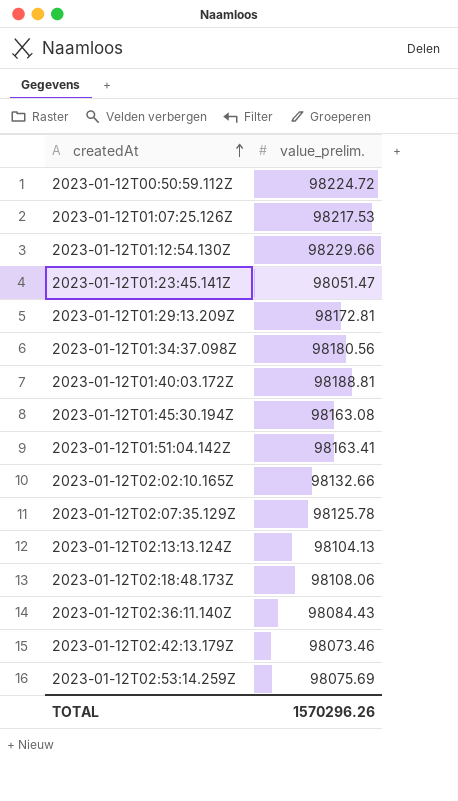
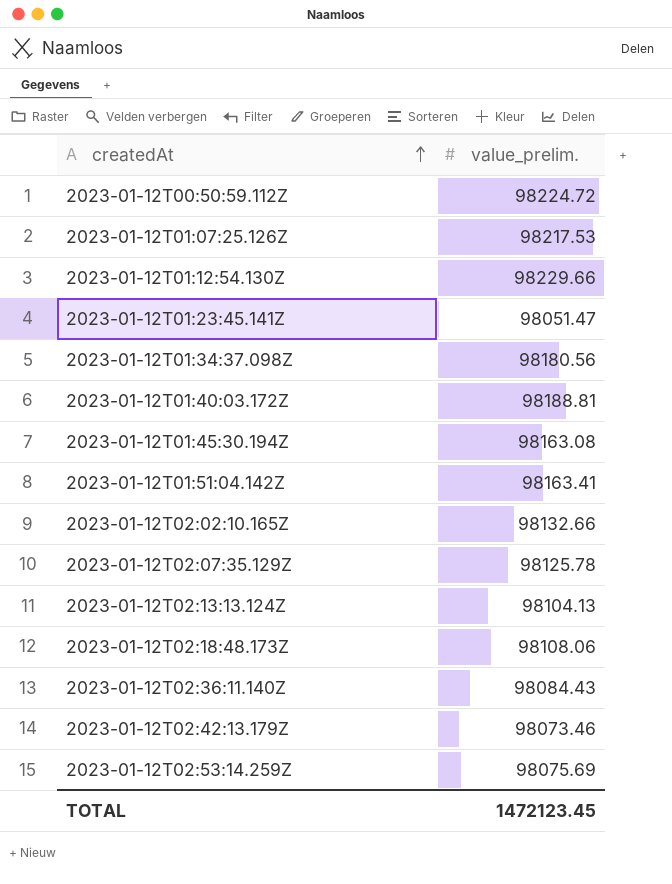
row 2023-01-12T01:29:13.209Z: 98172.81 -> none
TOTAL | value_prelim.: 1570296.26 -> 1472123.45

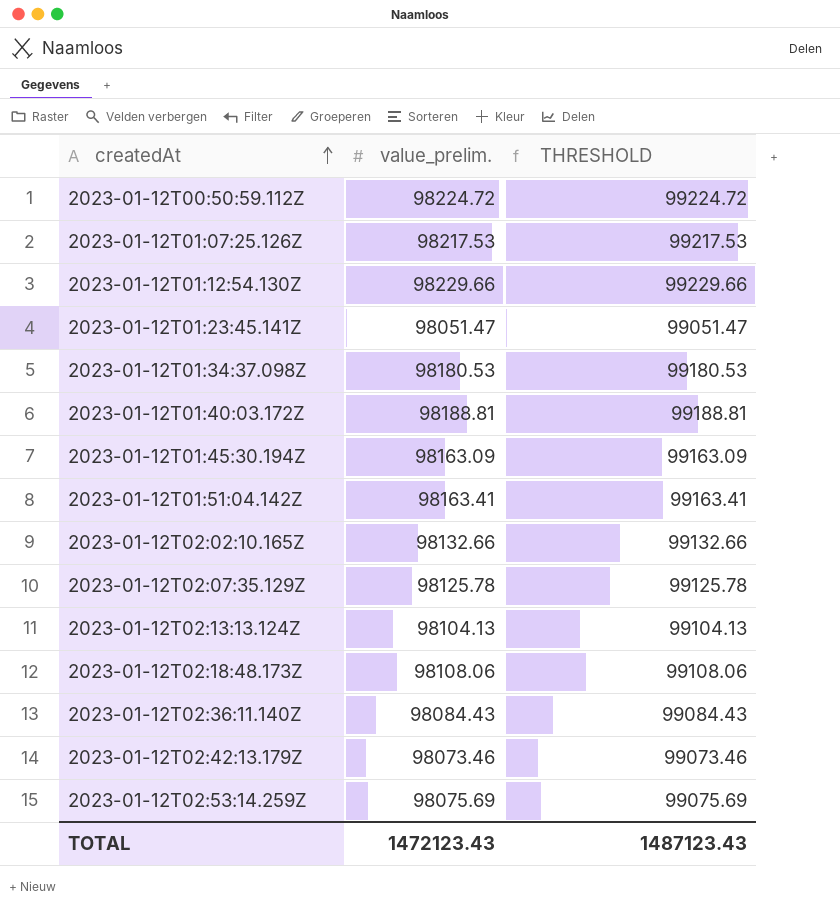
column THRESHOLD | formula: none -> [value_prelim.] + 1000
2023-01-12T01:34:37.098Z | value_prelim.: 98180.56 -> 98180.53
2023-01-12T01:45:30.194Z | value_prelim.: 98163.08 -> 98163.09
TOTAL | value_prelim.: 1472123.45 -> 1472123.43

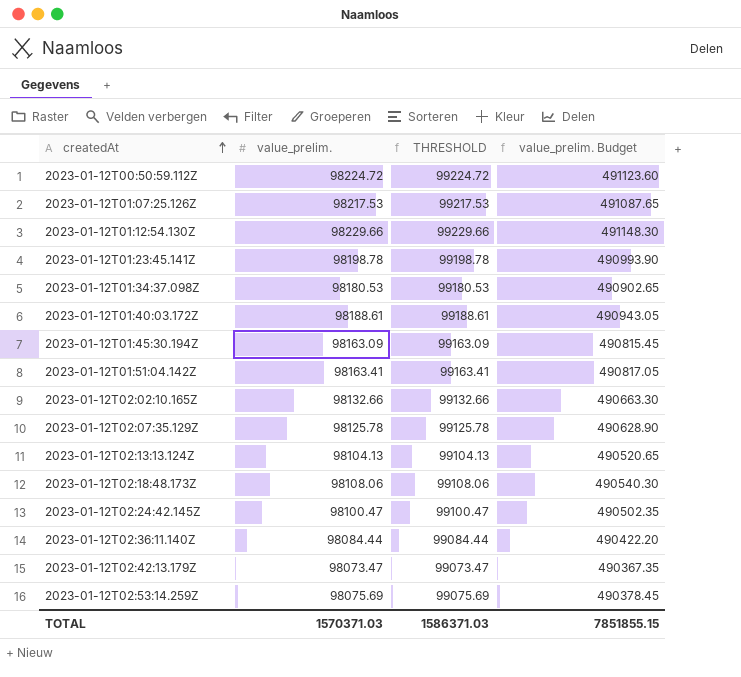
column value_prelim. Budget | formula: none -> [value_prelim.] * 5
2023-01-12T01:23:45.141Z | value_prelim.: 98051.47 -> 98198.78
2023-01-12T01:23:45.141Z | THRESHOLD: 99051.47 -> 99198.78
2023-01-12T01:40:03.172Z | value_prelim.: 98188.81 -> 98188.61
2023-01-12T01:40:03.172Z | THRESHOLD: 99188.81 -> 99188.61
row 2023-01-12T02:24:42.145Z: none -> 98100.47 | 99100.47 | 490502.35
2023-01-12T02:36:11.140Z | value_prelim.: 98084.43 -> 98084.44
2023-01-12T02:36:11.140Z | THRESHOLD: 99084.43 -> 99084.44
2023-01-12T02:42:13.179Z | value_prelim.: 98073.46 -> 98073.47
2023-01-12T02:42:13.179Z | THRESHOLD: 99073.46 -> 99073.47
TOTAL | value_prelim.: 1472123.43 -> 1570371.03
TOTAL | THRESHOLD: 1487123.43 -> 1586371.03

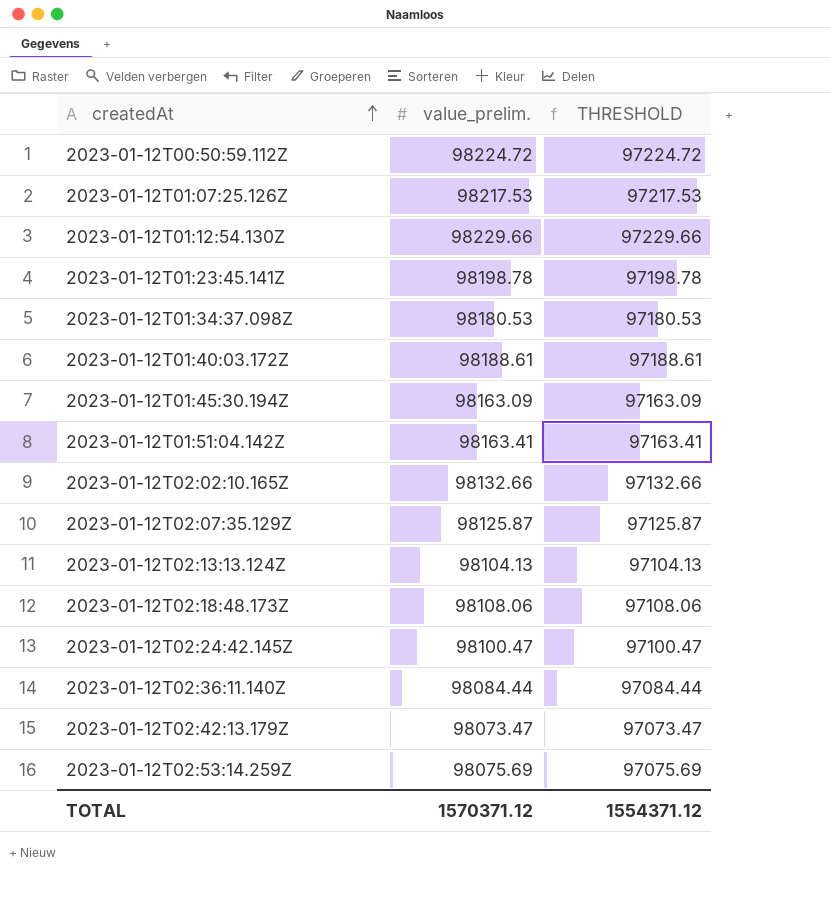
column value_prelim. Budget | formula: [value_prelim.] * 5 -> none
column THRESHOLD | formula: [value_prelim.] + 1000 -> [value_prelim.] - 1000
2023-01-12T02:07:35.129Z | value_prelim.: 98125.78 -> 98125.87
TOTAL | value_prelim.: 1570371.03 -> 1570371.12
TOTAL | THRESHOLD: 1586371.03 -> 1554371.12

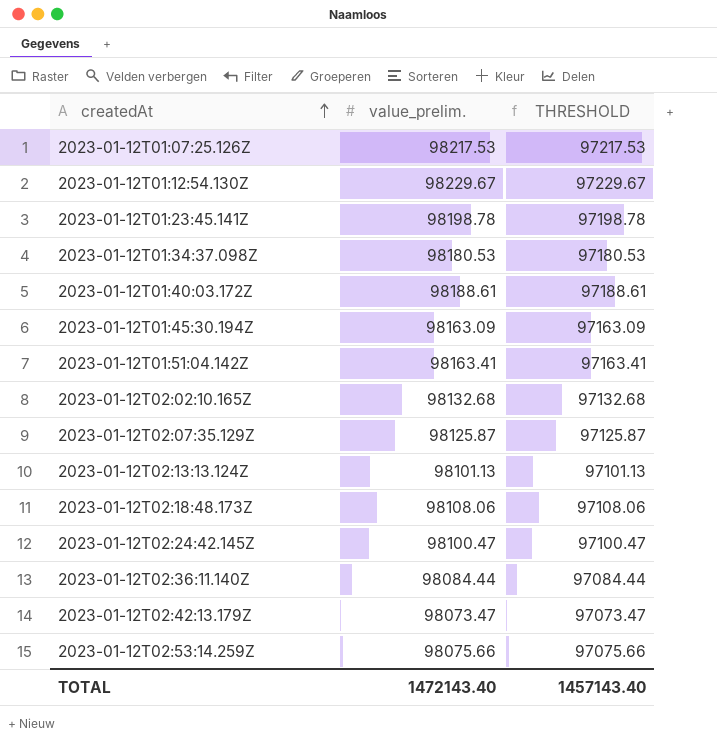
row 2023-01-12T00:50:59.112Z: 98224.72 | 97224.72 -> none
2023-01-12T01:12:54.130Z | value_prelim.: 98229.66 -> 98229.67
2023-01-12T01:12:54.130Z | THRESHOLD: 97229.66 -> 97229.67
2023-01-12T02:02:10.165Z | value_prelim.: 98132.66 -> 98132.68
2023-01-12T02:02:10.165Z | THRESHOLD: 97132.66 -> 97132.68
2023-01-12T02:13:13.124Z | value_prelim.: 98104.13 -> 98101.13
2023-01-12T02:13:13.124Z | THRESHOLD: 97104.13 -> 97101.13
2023-01-12T02:53:14.259Z | value_prelim.: 98075.69 -> 98075.66
2023-01-12T02:53:14.259Z | THRESHOLD: 97075.69 -> 97075.66
TOTAL | value_prelim.: 1570371.12 -> 1472143.40
TOTAL | THRESHOLD: 1554371.12 -> 1457143.40

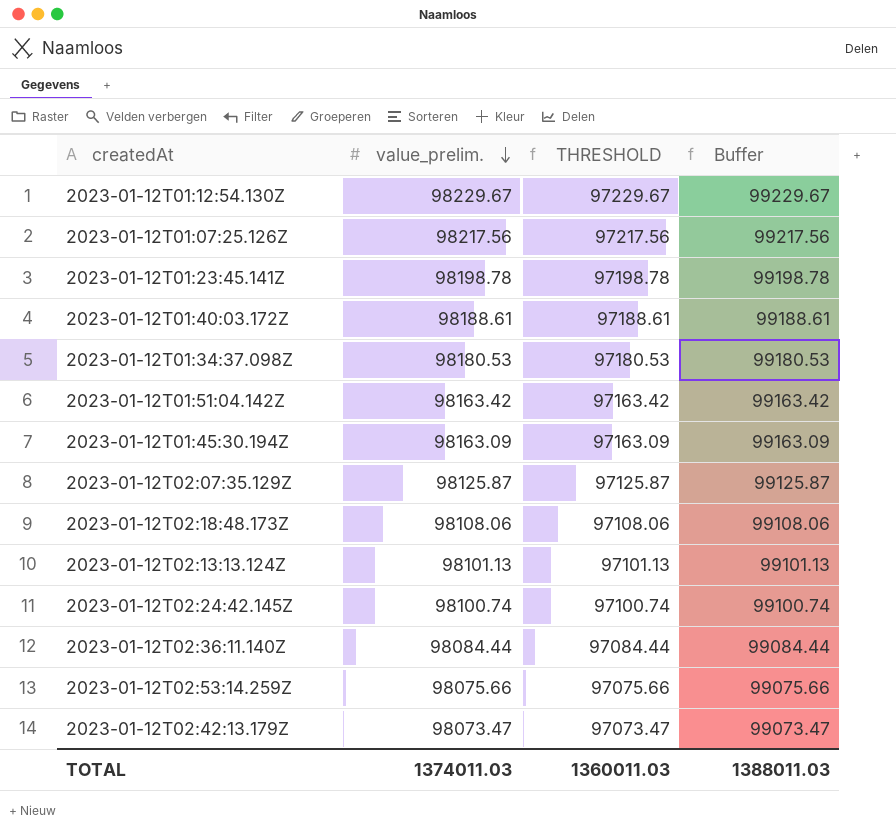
row order: createdAt ascending -> value_prelim. descending
column Buffer | formula: none -> [value_prelim.] + 1000
row 2023-01-12T02:02:10.165Z: 98132.68 | 97132.68 -> none
2023-01-12T01:07:25.126Z | value_prelim.: 98217.53 -> 98217.56
2023-01-12T01:07:25.126Z | THRESHOLD: 97217.53 -> 97217.56
2023-01-12T01:51:04.142Z | value_prelim.: 98163.41 -> 98163.42
2023-01-12T01:51:04.142Z | THRESHOLD: 97163.41 -> 97163.42
2023-01-12T02:24:42.145Z | value_prelim.: 98100.47 -> 98100.74
2023-01-12T02:24:42.145Z | THRESHOLD: 97100.47 -> 97100.74
TOTAL | value_prelim.: 1472143.40 -> 1374011.03
TOTAL | THRESHOLD: 1457143.40 -> 1360011.03

